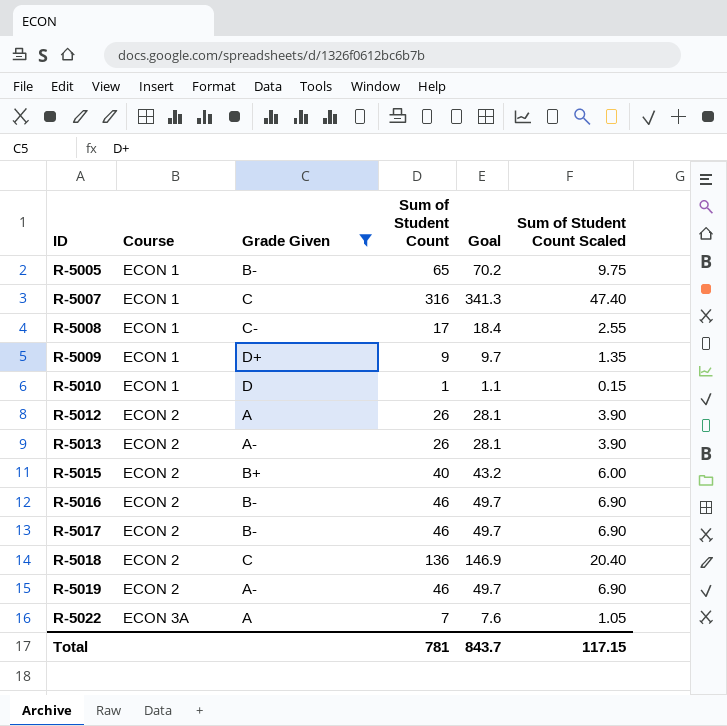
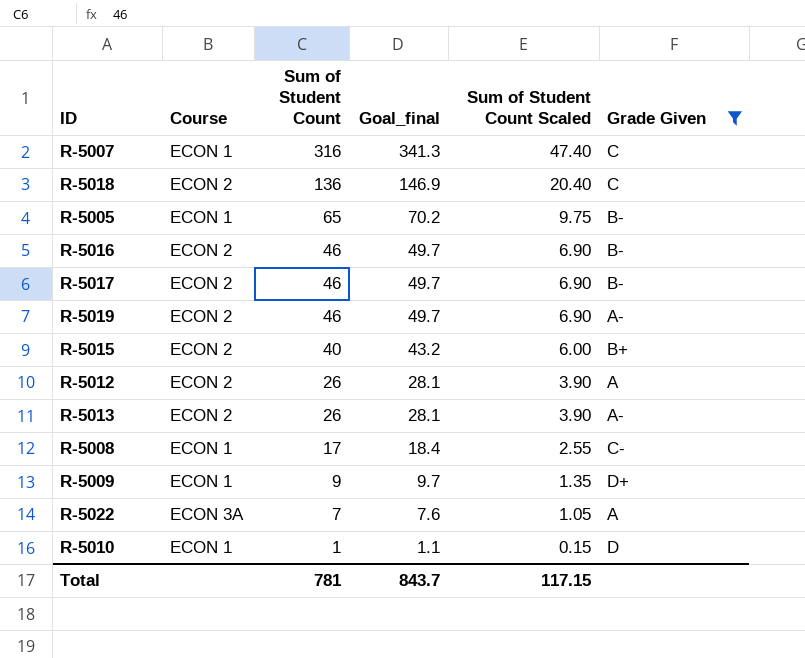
row order: ID ascending -> Sum of Student Count descending
column name: Goal -> Goal_final
column Grade Given | position: 3 -> 6

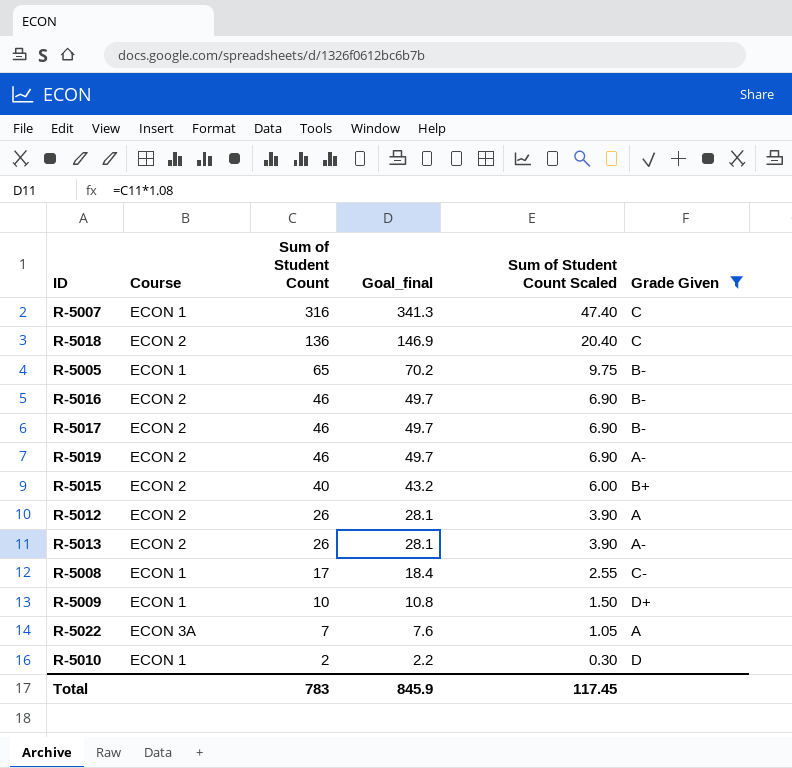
R-5009 | Sum of Student Count: 9 -> 10
R-5009 | Goal_final: 9.7 -> 10.8
R-5009 | Sum of Student Count Scaled: 1.35 -> 1.50
R-5010 | Sum of Student Count: 1 -> 2
R-5010 | Goal_final: 1.1 -> 2.2
R-5010 | Sum of Student Count Scaled: 0.15 -> 0.30
Total | Sum of Student Count: 781 -> 783
Total | Goal_final: 843.7 -> 845.9
Total | Sum of Student Count Scaled: 117.15 -> 117.45

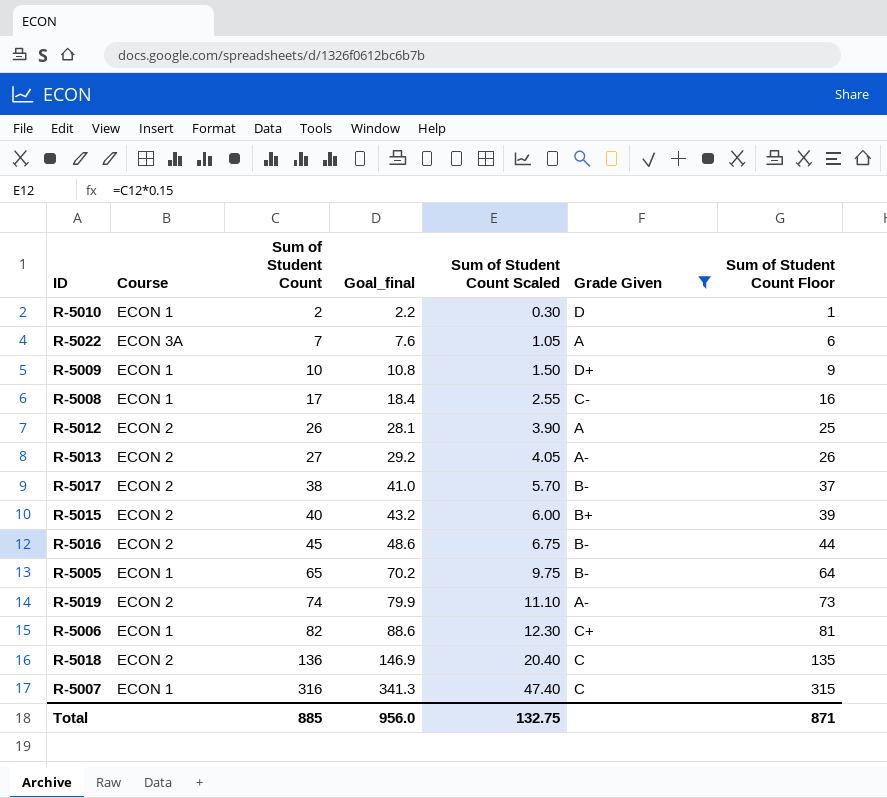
row order: Sum of Student Count descending -> Sum of Student Count ascending
column Sum of Student Count Floor | formula: none -> [Sum of Student Count] - 1
R-5013 | Sum of Student Count: 26 -> 27
R-5013 | Goal_final: 28.1 -> 29.2
R-5013 | Sum of Student Count Scaled: 3.90 -> 4.05
R-5017 | Sum of Student Count: 46 -> 38
R-5017 | Goal_final: 49.7 -> 41.0
R-5017 | Sum of Student Count Scaled: 6.90 -> 5.70
R-5016 | Sum of Student Count: 46 -> 45
R-5016 | Goal_final: 49.7 -> 48.6
R-5016 | Sum of Student Count Scaled: 6.90 -> 6.75
R-5019 | Sum of Student Count: 46 -> 74
R-5019 | Goal_final: 49.7 -> 79.9
R-5019 | Sum of Student Count Scaled: 6.90 -> 11.10
row R-5006: none -> ECON 1 | 82 | 88.6 | 12.30 | C+ | 81
Total | Sum of Student Count: 783 -> 885
Total | Goal_final: 845.9 -> 956.0
Total | Sum of Student Count Scaled: 117.45 -> 132.75

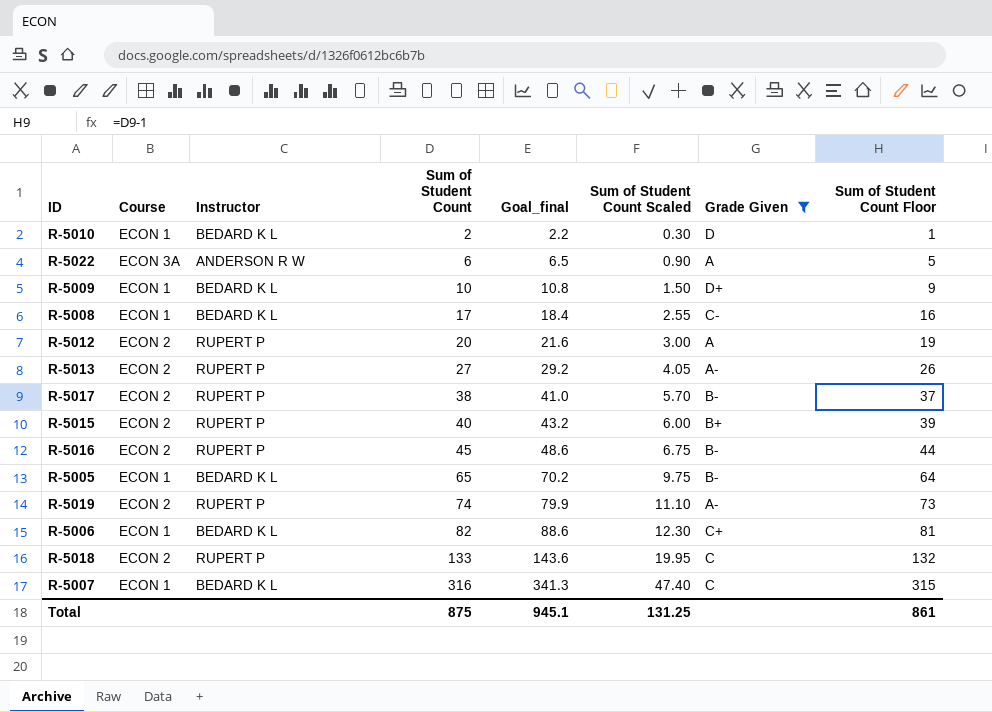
column Instructor | position: none -> 3
R-5022 | Sum of Student Count: 7 -> 6
R-5022 | Goal_final: 7.6 -> 6.5
R-5022 | Sum of Student Count Scaled: 1.05 -> 0.90
R-5022 | Sum of Student Count Floor: 6 -> 5
R-5012 | Sum of Student Count: 26 -> 20
R-5012 | Goal_final: 28.1 -> 21.6
R-5012 | Sum of Student Count Scaled: 3.90 -> 3.00
R-5012 | Sum of Student Count Floor: 25 -> 19
R-5018 | Sum of Student Count: 136 -> 133
R-5018 | Goal_final: 146.9 -> 143.6
R-5018 | Sum of Student Count Scaled: 20.40 -> 19.95
R-5018 | Sum of Student Count Floor: 135 -> 132
Total | Sum of Student Count: 885 -> 875
Total | Goal_final: 956.0 -> 945.1
Total | Sum of Student Count Scaled: 132.75 -> 131.25
Total | Sum of Student Count Floor: 871 -> 861

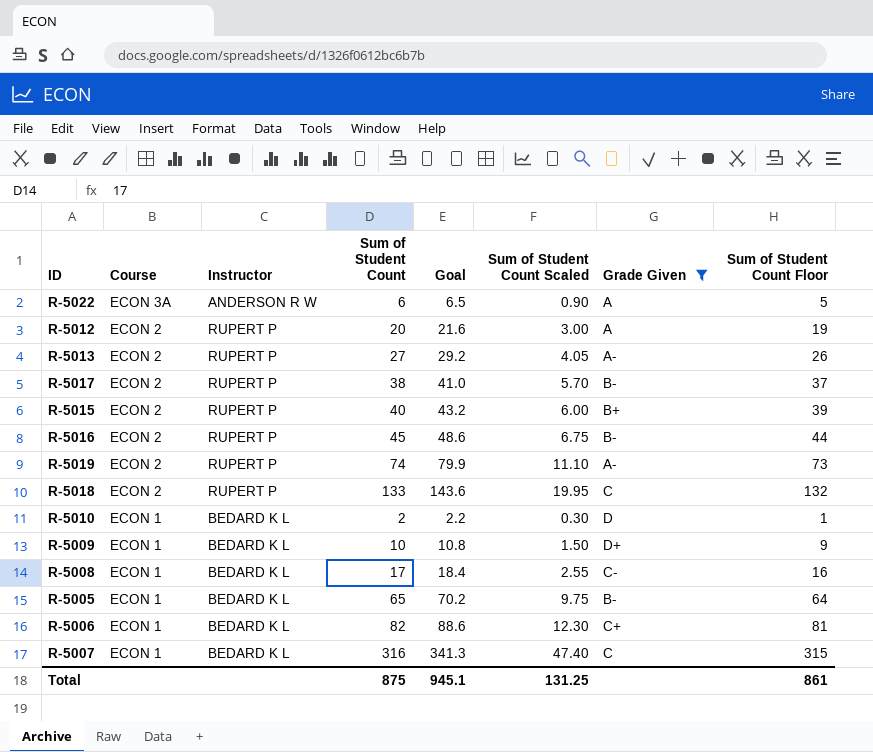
row order: Sum of Student Count ascending -> Course descending
column name: Goal_final -> Goal

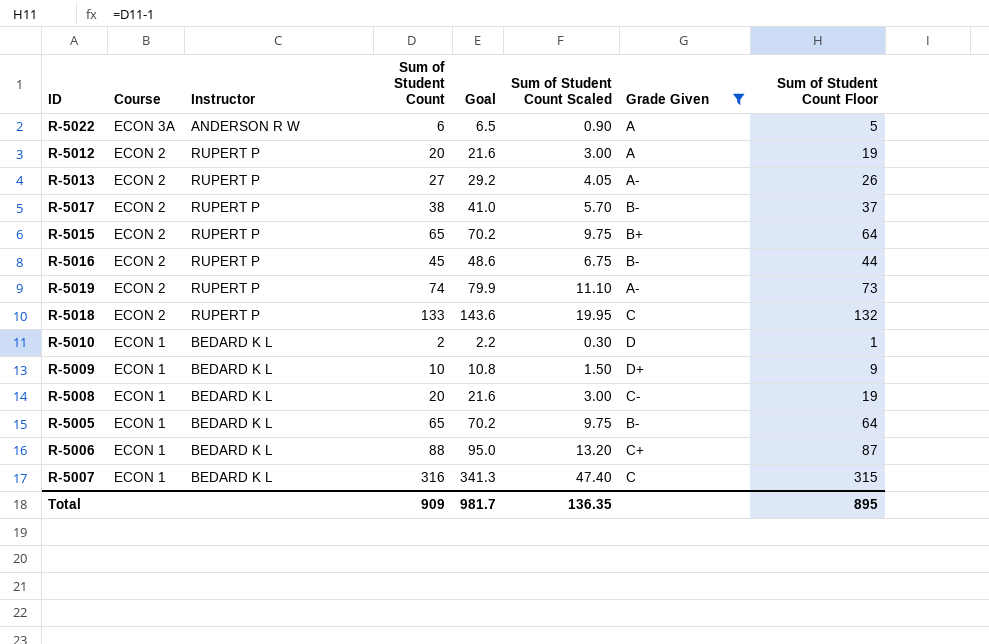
R-5015 | Sum of Student Count: 40 -> 65
R-5015 | Goal: 43.2 -> 70.2
R-5015 | Sum of Student Count Scaled: 6.00 -> 9.75
R-5015 | Sum of Student Count Floor: 39 -> 64
R-5008 | Sum of Student Count: 17 -> 20
R-5008 | Goal: 18.4 -> 21.6
R-5008 | Sum of Student Count Scaled: 2.55 -> 3.00
R-5008 | Sum of Student Count Floor: 16 -> 19
R-5006 | Sum of Student Count: 82 -> 88
R-5006 | Goal: 88.6 -> 95.0
R-5006 | Sum of Student Count Scaled: 12.30 -> 13.20
R-5006 | Sum of Student Count Floor: 81 -> 87
Total | Sum of Student Count: 875 -> 909
Total | Goal: 945.1 -> 981.7
Total | Sum of Student Count Scaled: 131.25 -> 136.35
Total | Sum of Student Count Floor: 861 -> 895

